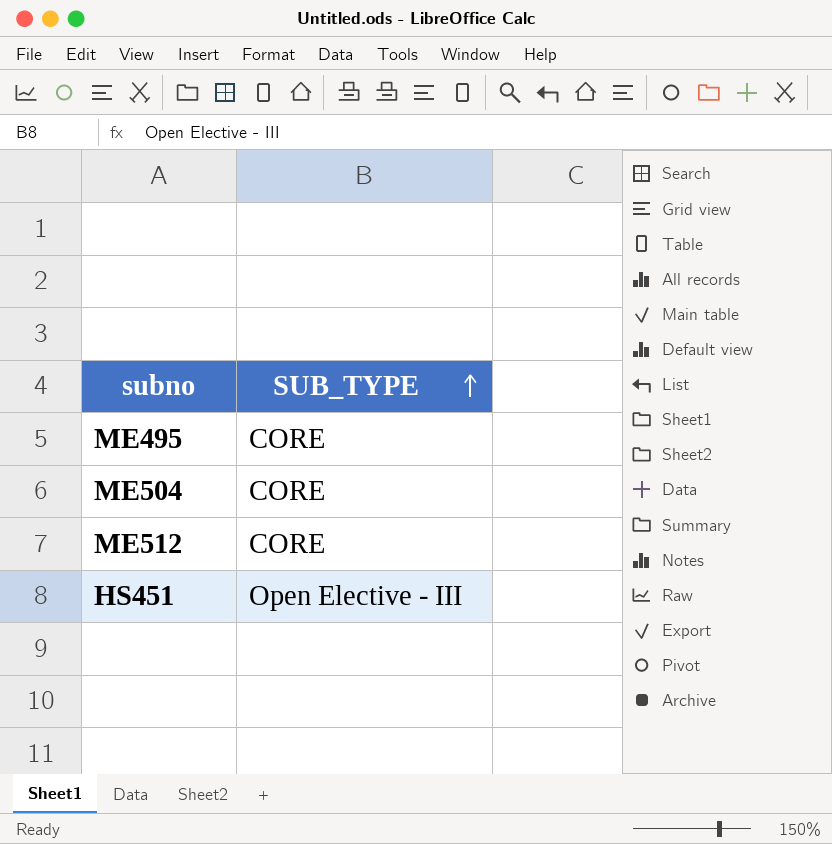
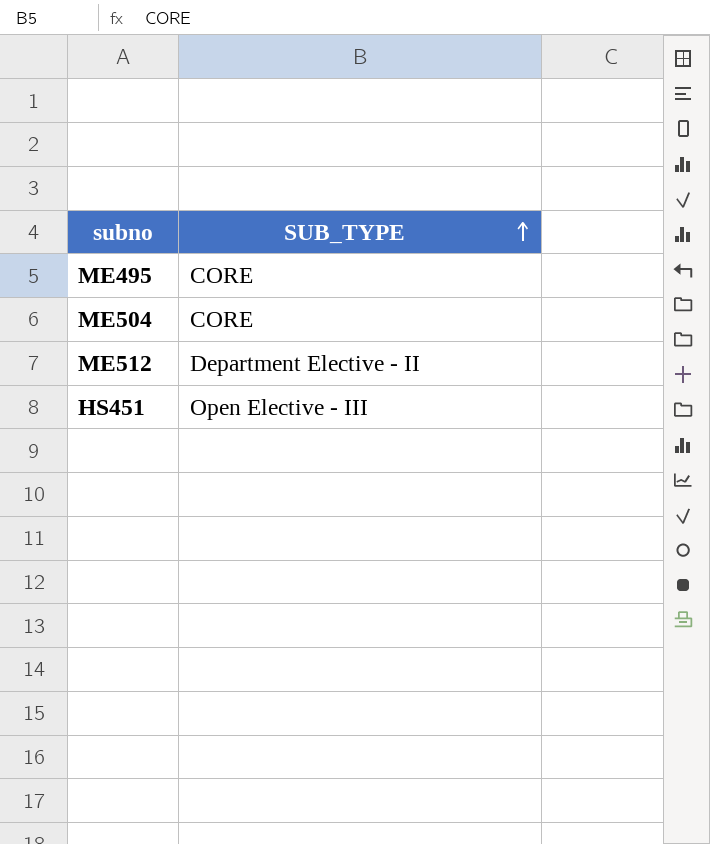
ME512 | SUB_TYPE: CORE -> Department Elective - II

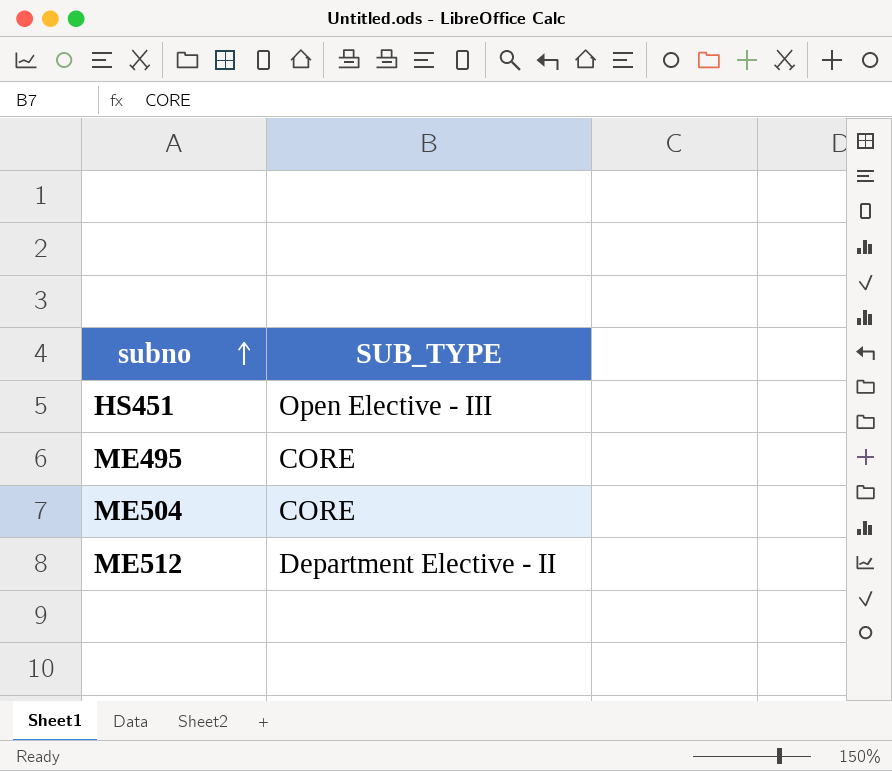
row order: SUB_TYPE ascending -> subno ascending

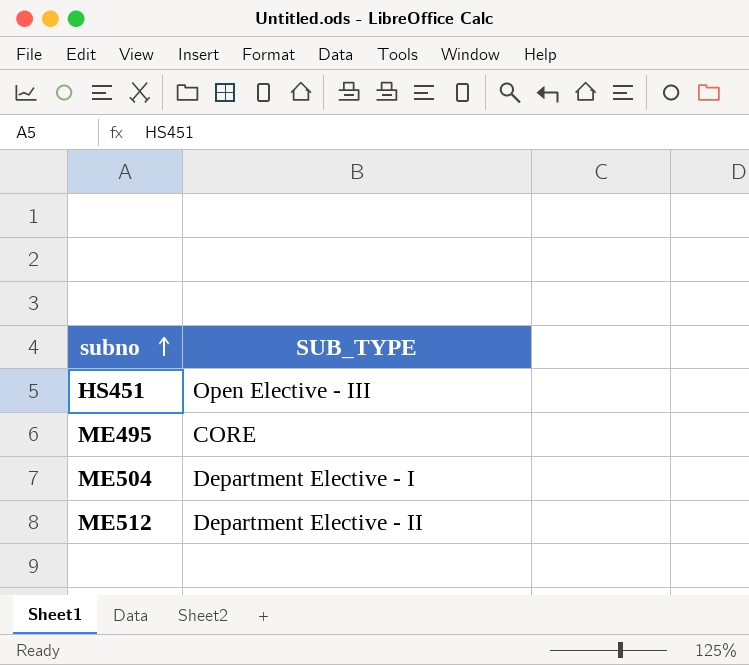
ME504 | SUB_TYPE: CORE -> Department Elective - I

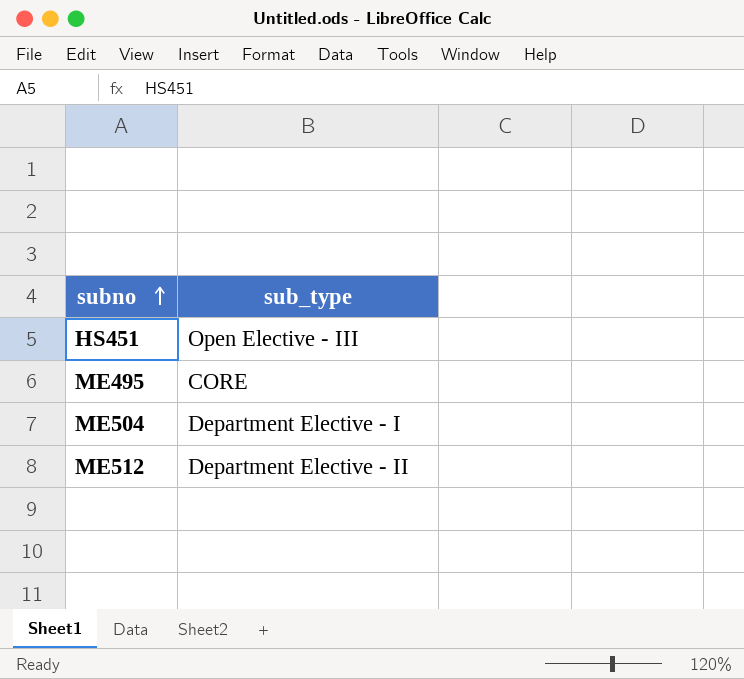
column name: SUB_TYPE -> sub_type

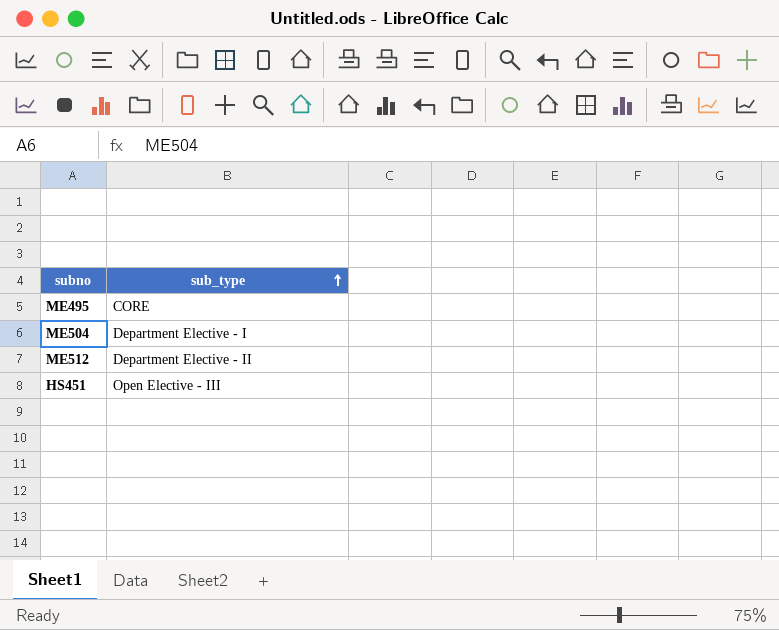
row order: subno ascending -> sub_type ascending

